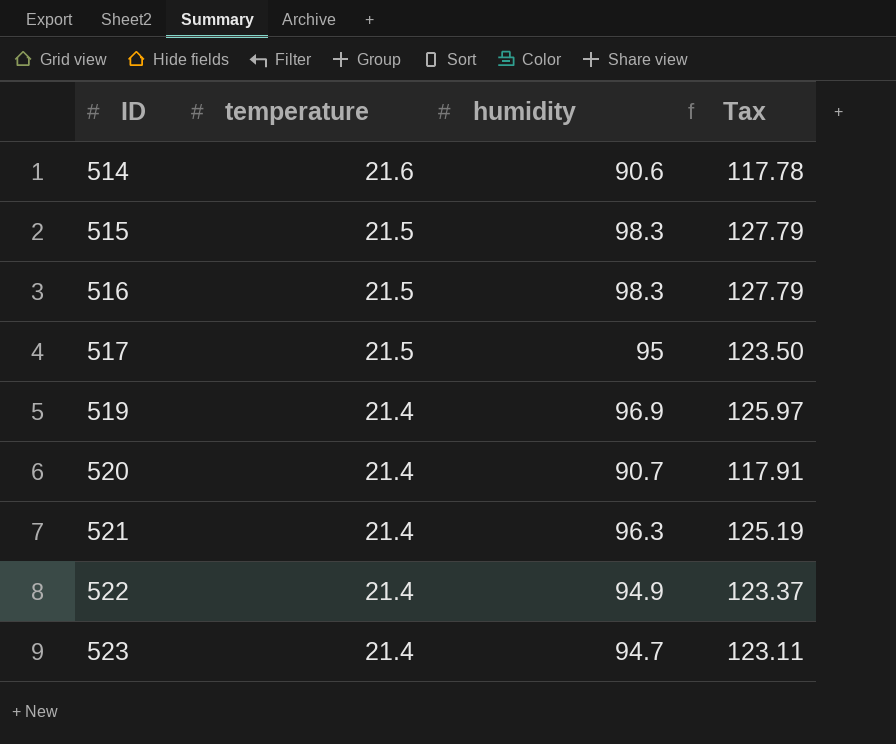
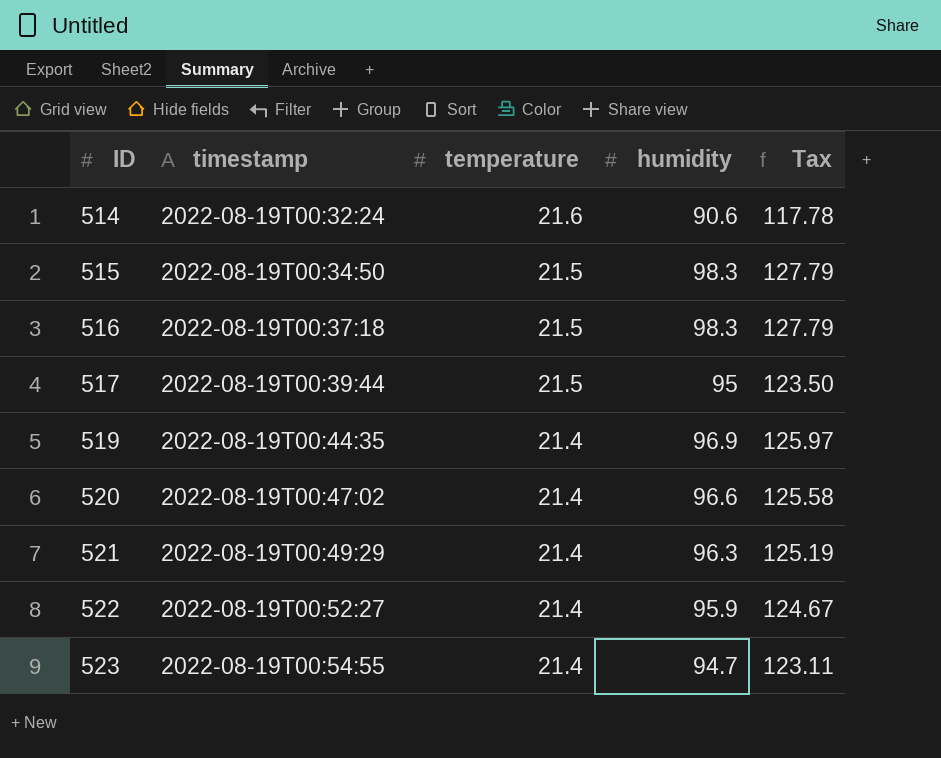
column timestamp | position: none -> 2
520 | humidity: 90.7 -> 96.6
520 | Tax: 117.91 -> 125.58
522 | humidity: 94.9 -> 95.9
522 | Tax: 123.37 -> 124.67

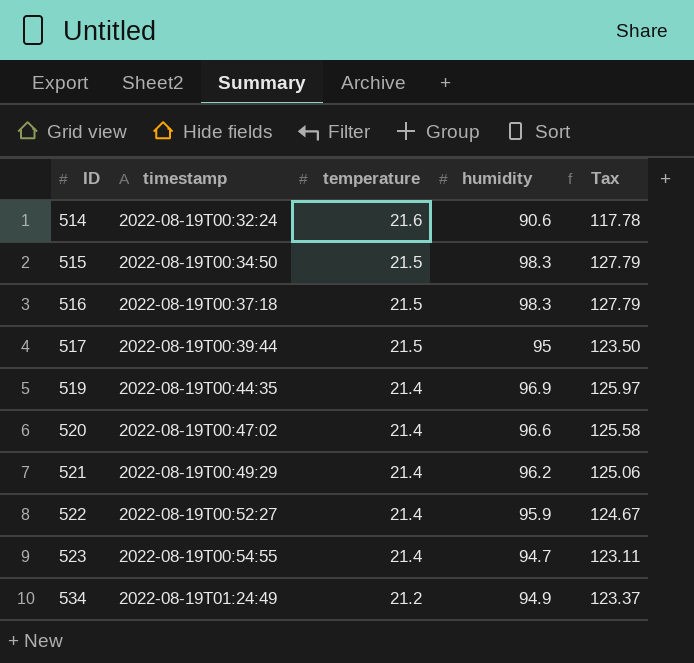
521 | humidity: 96.3 -> 96.2
521 | Tax: 125.19 -> 125.06
row 534: none -> 2022-08-19T01:24:49 | 21.2 | 94.9 | 123.37

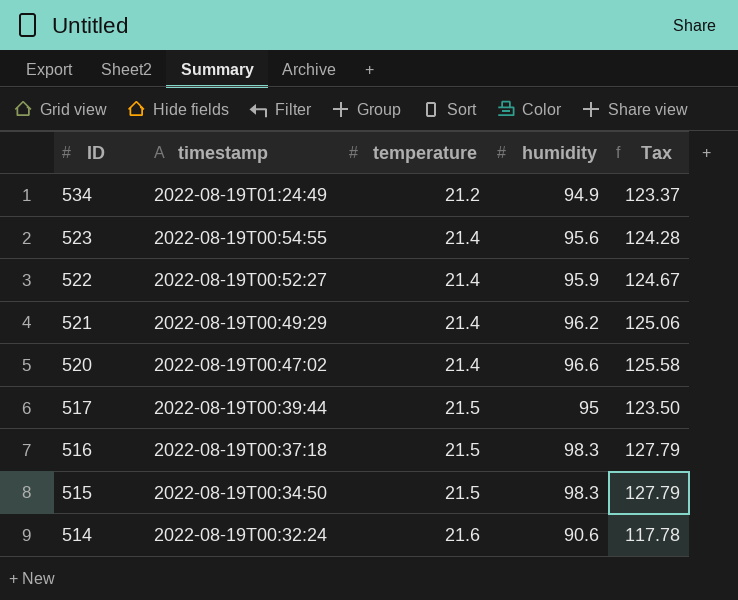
row order: ID ascending -> ID descending
row 519: 2022-08-19T00:44:35 | 21.4 | 96.9 | 125.97 -> none
523 | humidity: 94.7 -> 95.6
523 | Tax: 123.11 -> 124.28

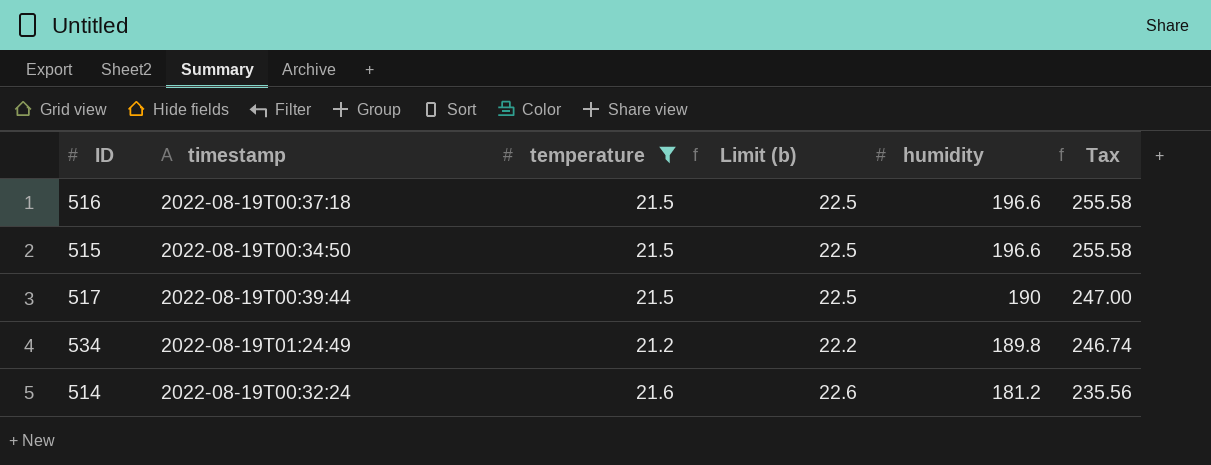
filter: none -> temperature != 21.4
row order: ID descending -> humidity descending
column Limit (b) | formula: none -> [temperature] + 1
516 | humidity: 98.3 -> 196.6
516 | Tax: 127.79 -> 255.58
515 | humidity: 98.3 -> 196.6
515 | Tax: 127.79 -> 255.58
517 | humidity: 95 -> 190
517 | Tax: 123.50 -> 247.00
534 | humidity: 94.9 -> 189.8
534 | Tax: 123.37 -> 246.74
514 | humidity: 90.6 -> 181.2
514 | Tax: 117.78 -> 235.56

